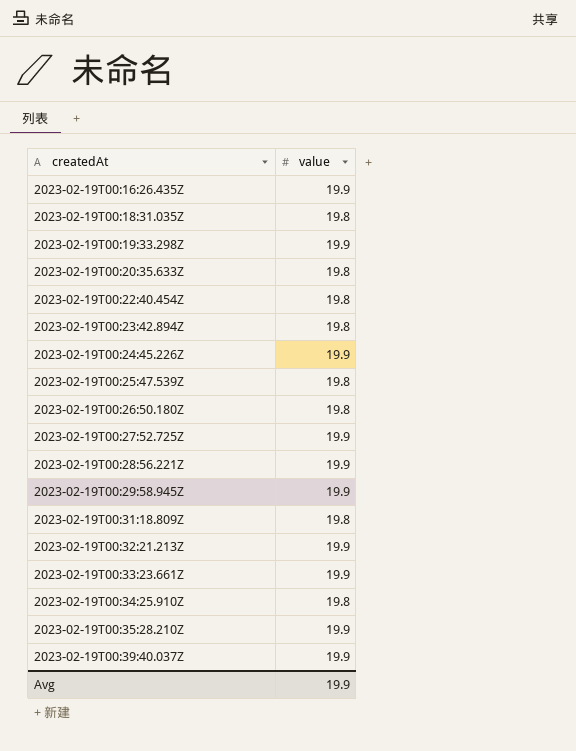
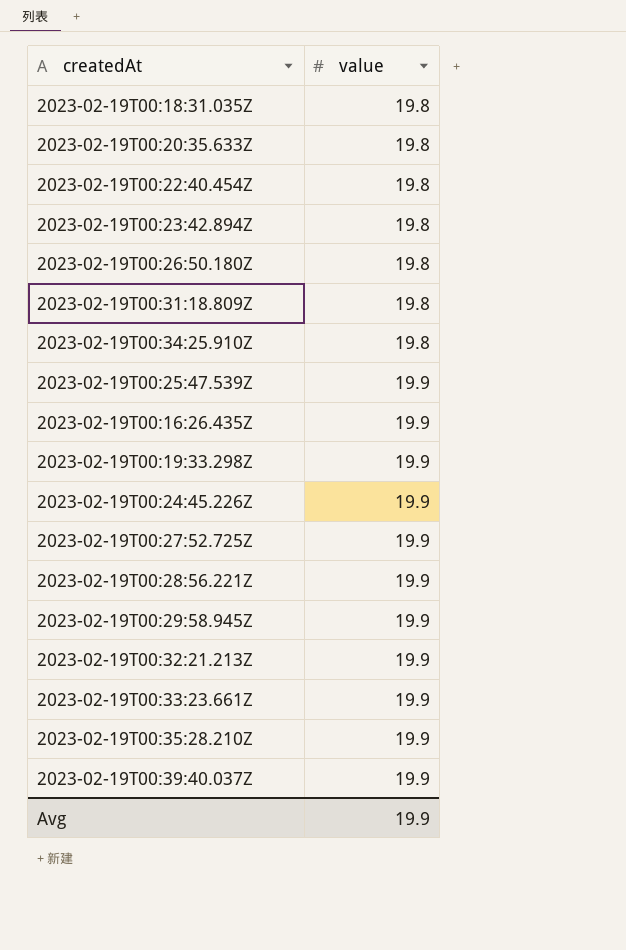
row order: createdAt ascending -> value ascending
2023-02-19T00:25:47.539Z | value: 19.8 -> 19.9

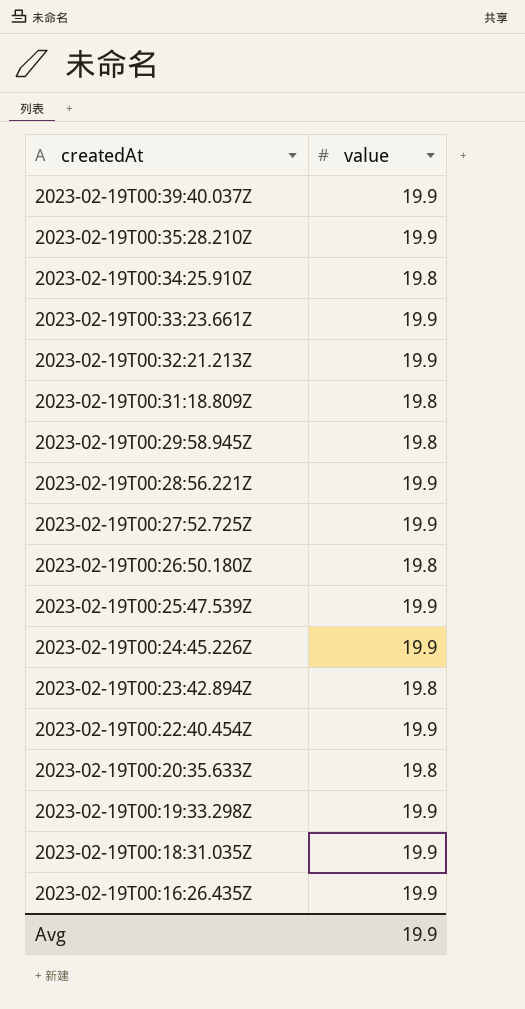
row order: value ascending -> createdAt descending
2023-02-19T00:29:58.945Z | value: 19.9 -> 19.8
2023-02-19T00:22:40.454Z | value: 19.8 -> 19.9
2023-02-19T00:18:31.035Z | value: 19.8 -> 19.9

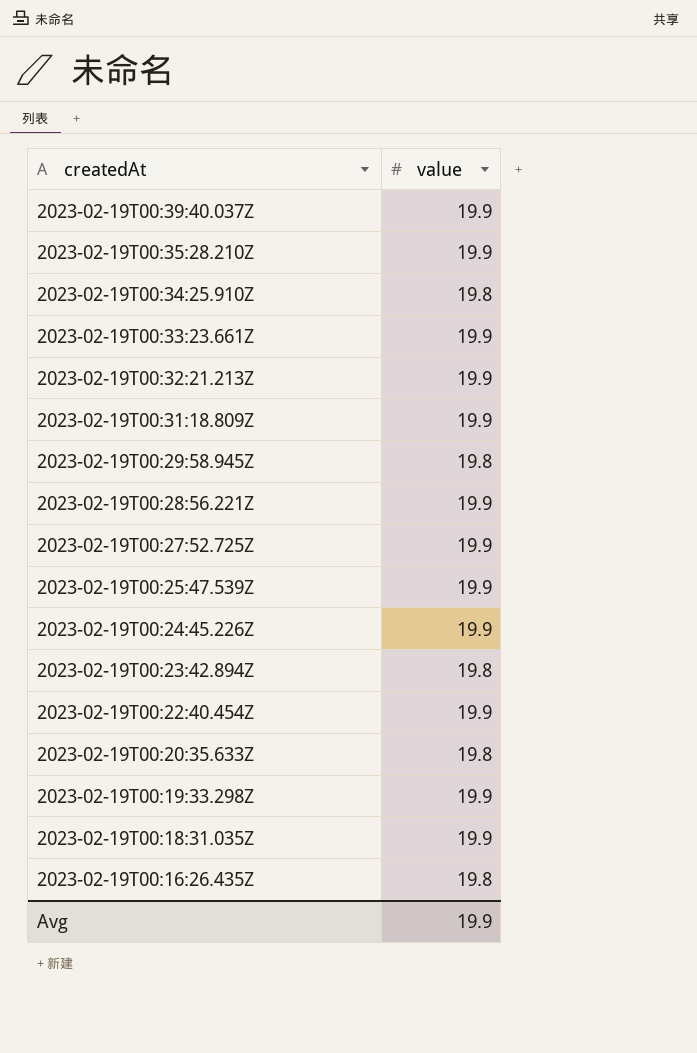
row 2023-02-19T00:26:50.180Z: 19.8 -> none
2023-02-19T00:31:18.809Z | value: 19.8 -> 19.9
2023-02-19T00:16:26.435Z | value: 19.9 -> 19.8

